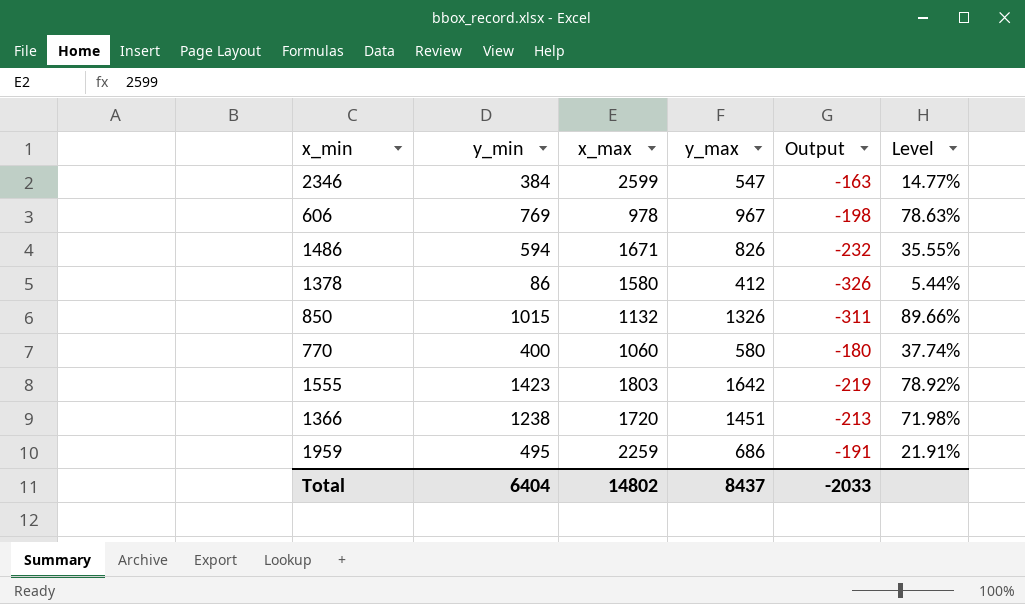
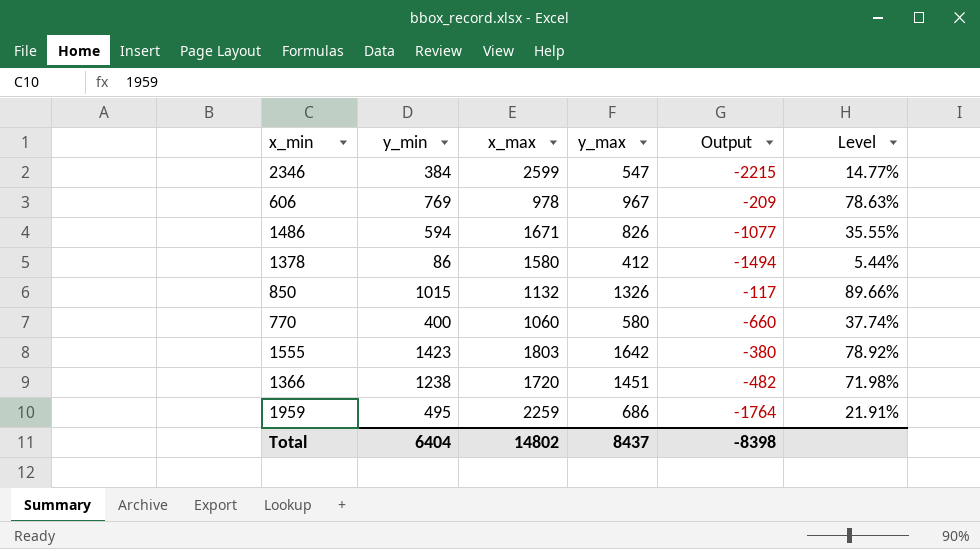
column Output | formula: [y_min] - [y_max] -> [y_min] - [x_max]
Total | Output: -2033 -> -8398

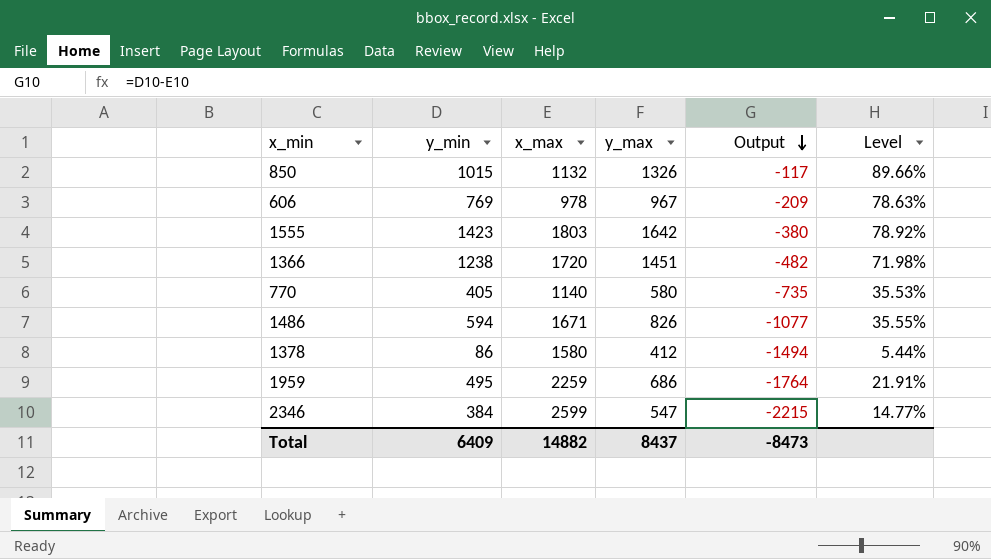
row order: none -> Output descending
770 | y_min: 400 -> 405
770 | x_max: 1060 -> 1140
770 | Output: -660 -> -735
770 | Level: 37.74% -> 35.53%
Total | y_min: 6404 -> 6409
Total | x_max: 14802 -> 14882
Total | Output: -8398 -> -8473

